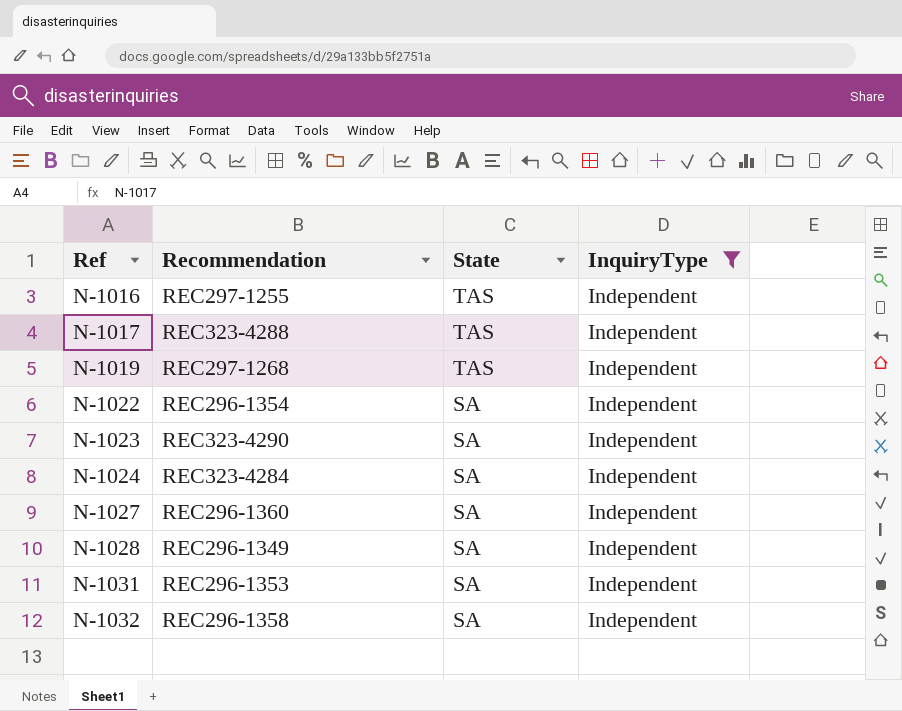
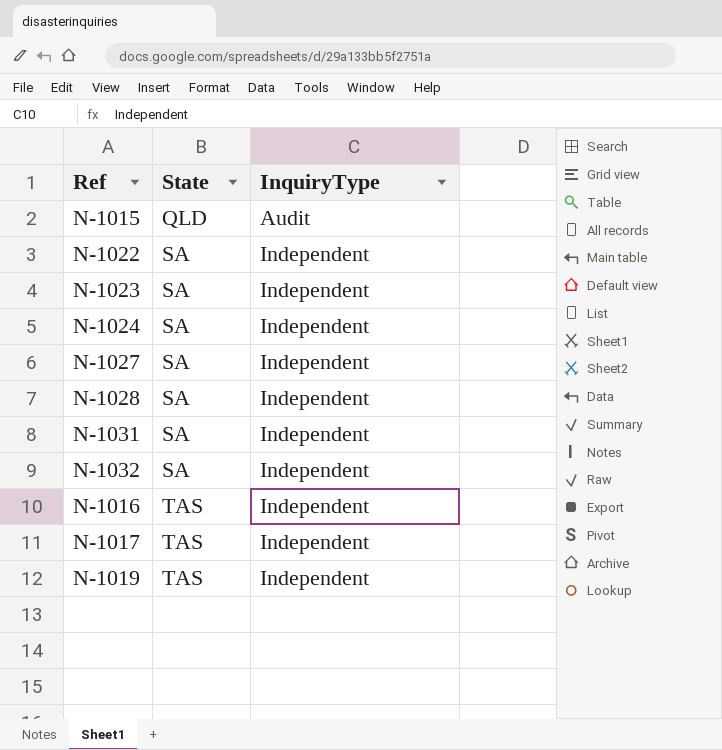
filter: InquiryType = Independent -> none
row order: Ref ascending -> State ascending
column Recommendation | position: 2 -> none

